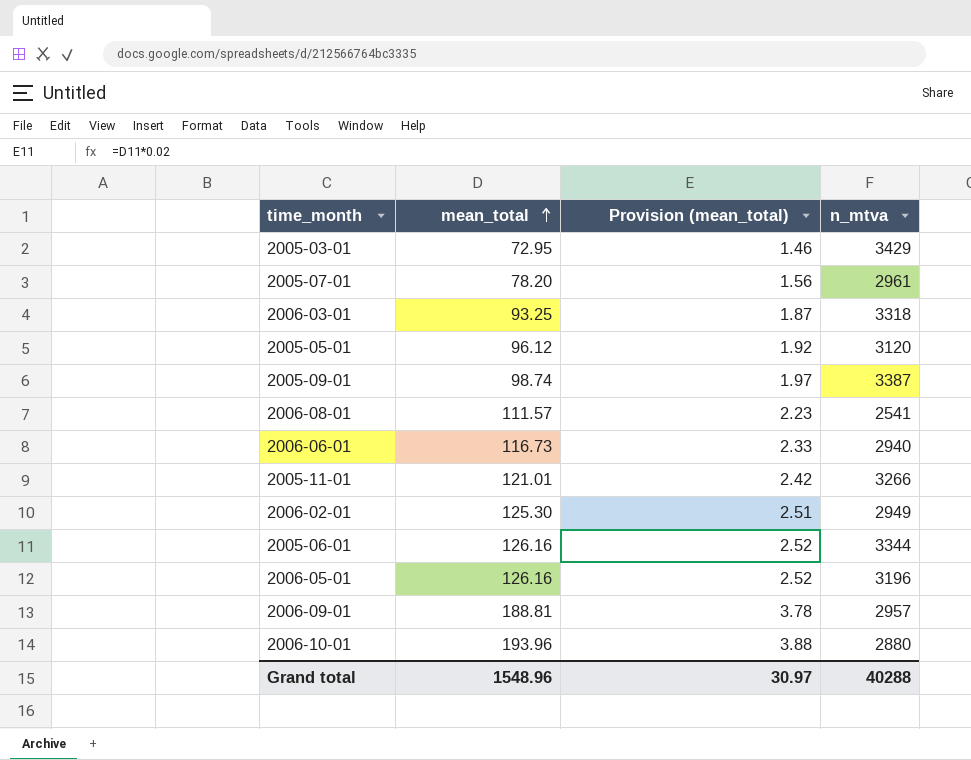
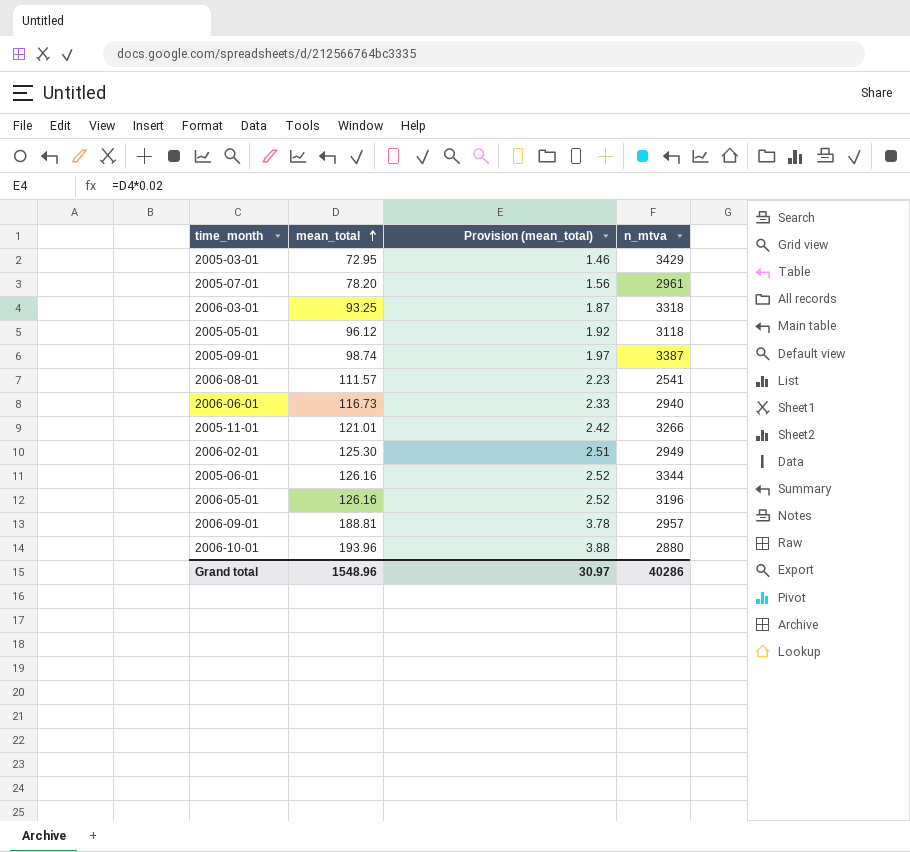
2005-05-01 | n_mtva: 3120 -> 3118
Grand total | n_mtva: 40288 -> 40286

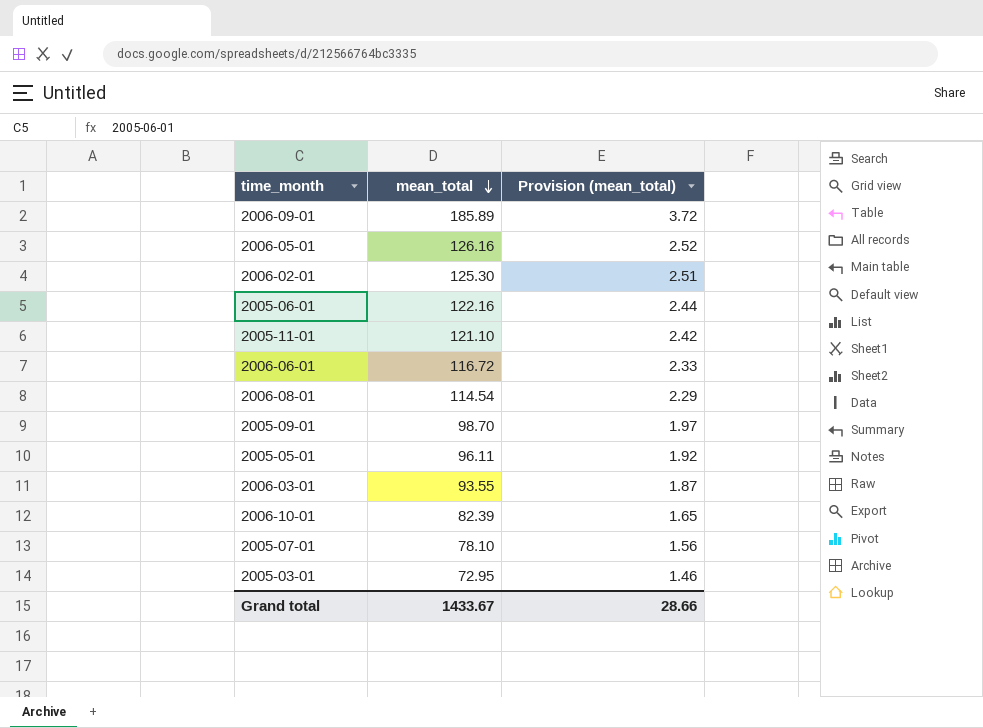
row order: mean_total ascending -> mean_total descending
column n_mtva | position: 4 -> none
2006-09-01 | mean_total: 188.81 -> 185.89
2006-09-01 | Provision (mean_total): 3.78 -> 3.72
2005-06-01 | mean_total: 126.16 -> 122.16
2005-06-01 | Provision (mean_total): 2.52 -> 2.44
2005-11-01 | mean_total: 121.01 -> 121.10
2006-06-01 | mean_total: 116.73 -> 116.72
2006-08-01 | mean_total: 111.57 -> 114.54
2006-08-01 | Provision (mean_total): 2.23 -> 2.29
2005-09-01 | mean_total: 98.74 -> 98.70
2005-05-01 | mean_total: 96.12 -> 96.11
2006-03-01 | mean_total: 93.25 -> 93.55
2006-10-01 | mean_total: 193.96 -> 82.39
2006-10-01 | Provision (mean_total): 3.88 -> 1.65
2005-07-01 | mean_total: 78.20 -> 78.10
Grand total | mean_total: 1548.96 -> 1433.67
Grand total | Provision (mean_total): 30.97 -> 28.66

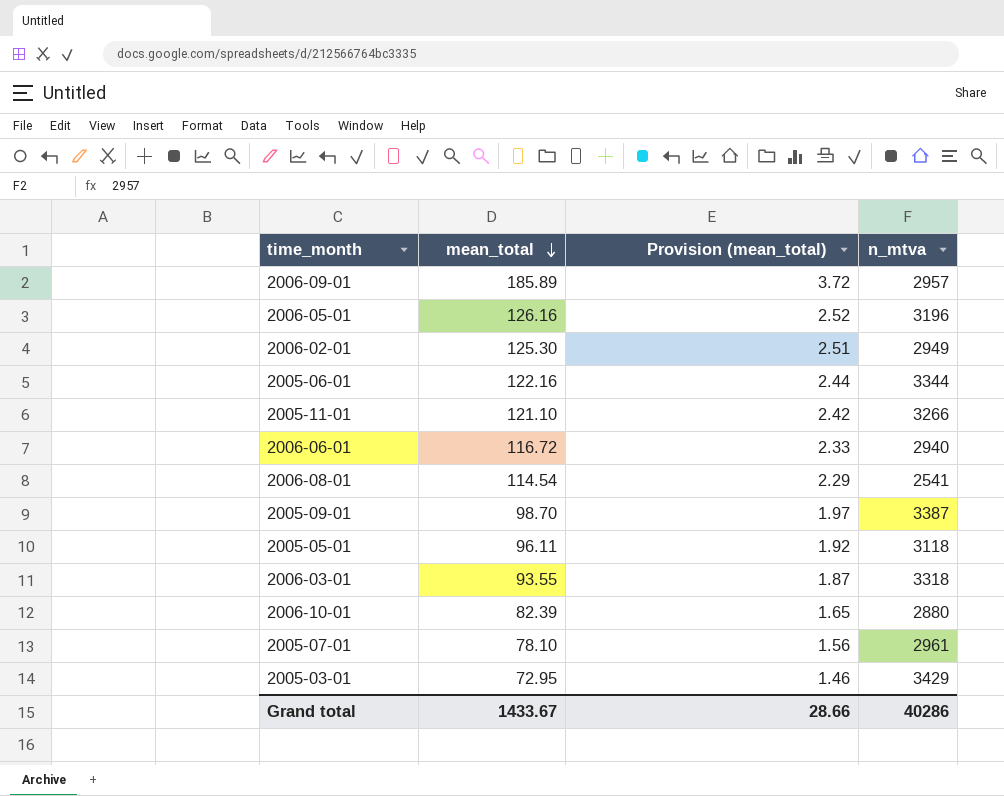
column n_mtva | position: none -> 4

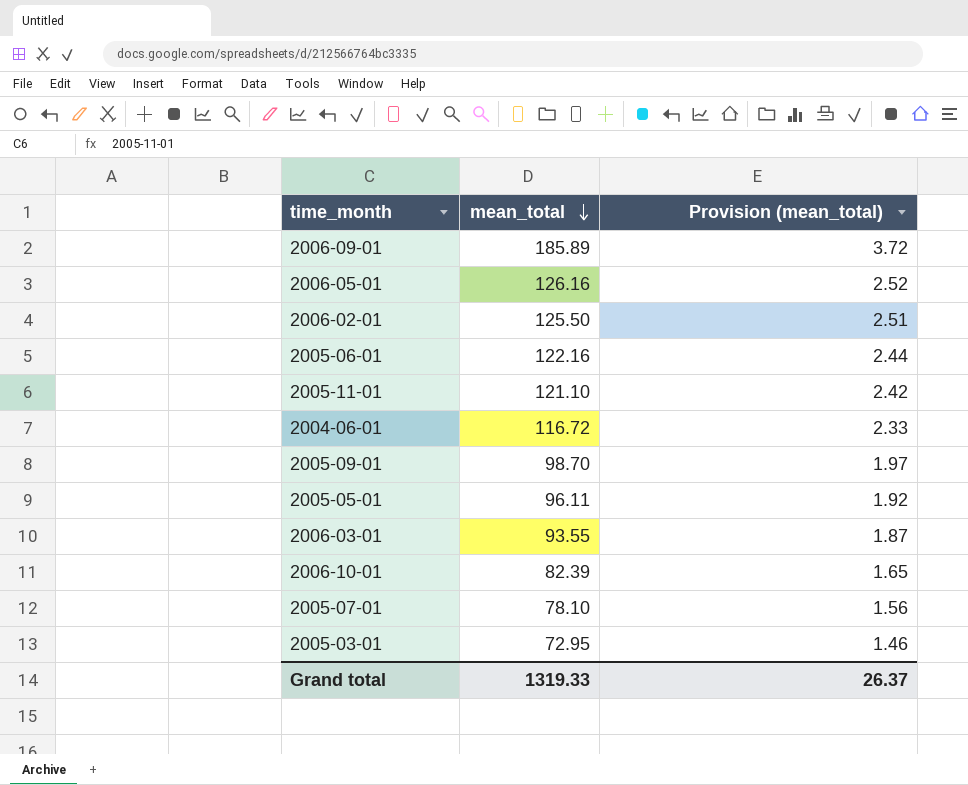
column n_mtva | position: 4 -> none
row 2006-06-01: 116.72 | 2.33 | 2940 -> none
row 2006-08-01: 114.54 | 2.29 | 2541 -> none
2006-02-01 | mean_total: 125.30 -> 125.50
row 2004-06-01: none -> 116.72 | 2.33
Grand total | mean_total: 1433.67 -> 1319.33
Grand total | Provision (mean_total): 28.66 -> 26.37

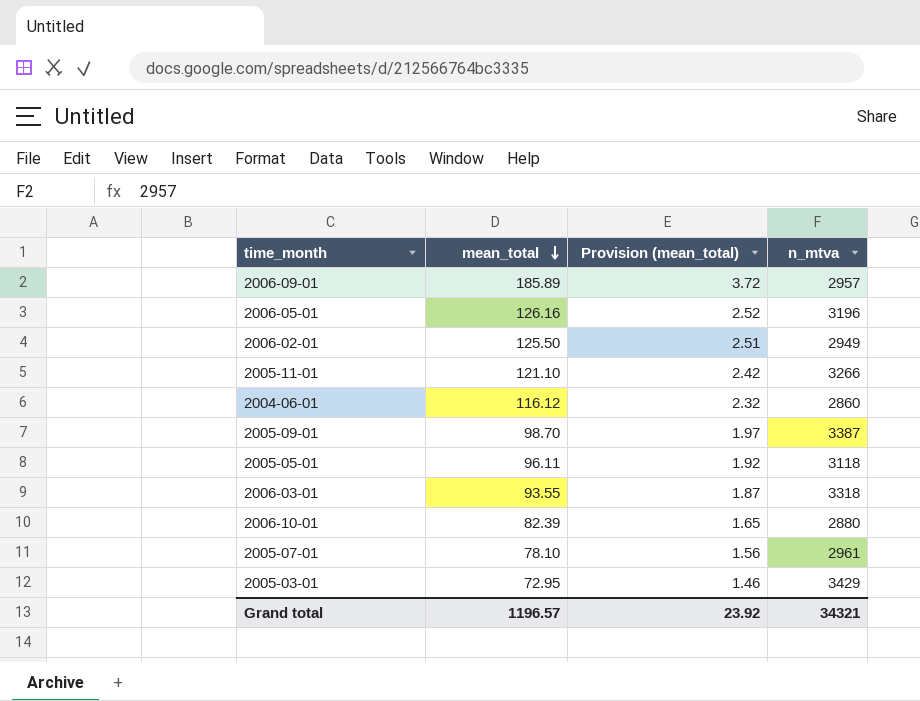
column n_mtva | position: none -> 4
row 2005-06-01: 122.16 | 2.44 -> none
2004-06-01 | mean_total: 116.72 -> 116.12
2004-06-01 | Provision (mean_total): 2.33 -> 2.32
Grand total | mean_total: 1319.33 -> 1196.57
Grand total | Provision (mean_total): 26.37 -> 23.92

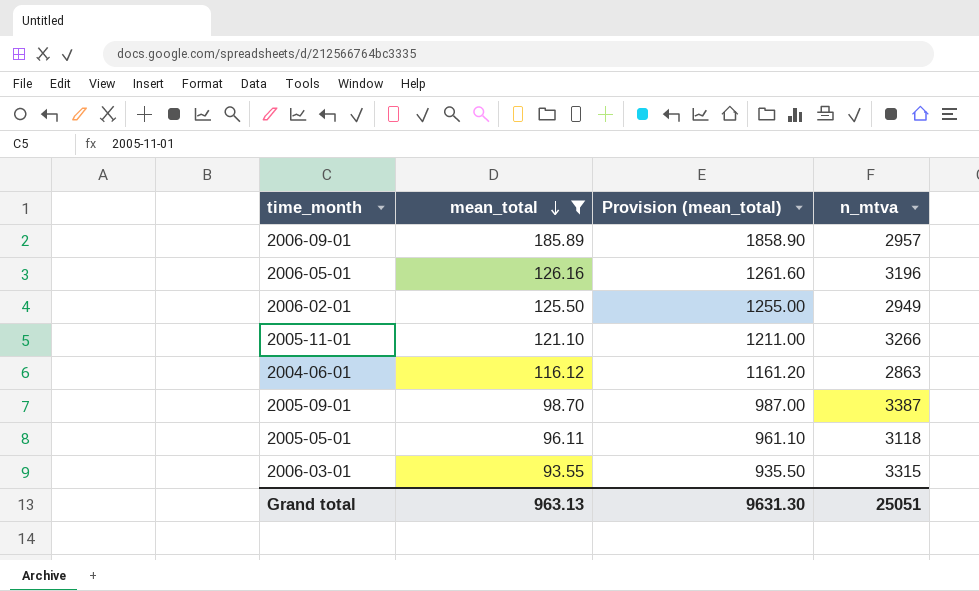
filter: none -> mean_total >= 93.55
column Provision (mean_total) | formula: [mean_total] * 0.02 -> [mean_total] * 10
2004-06-01 | n_mtva: 2860 -> 2863
2006-03-01 | n_mtva: 3318 -> 3315
Grand total | mean_total: 1196.57 -> 963.13
Grand total | Provision (mean_total): 23.92 -> 9631.30
Grand total | n_mtva: 34321 -> 25051

